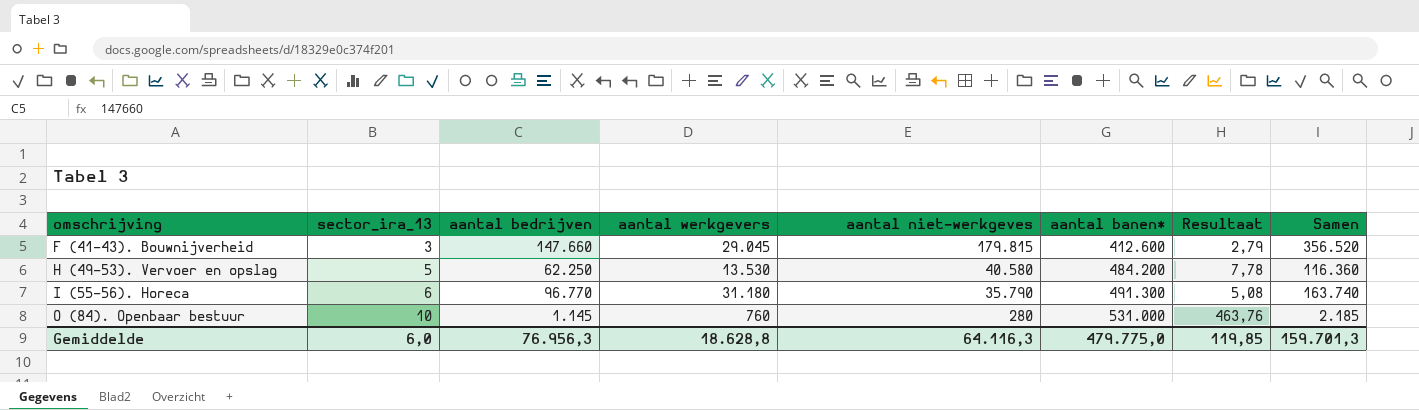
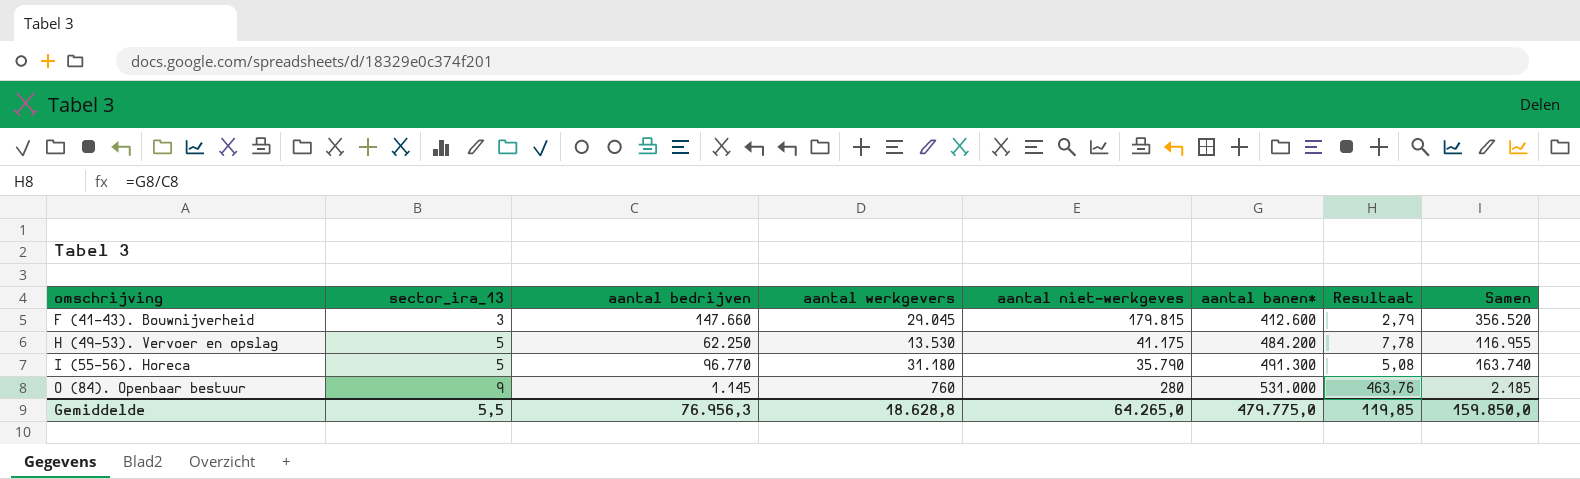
H (49-53). Vervoer en opslag | aantal niet-werkgeves: 40.580 -> 41.175
H (49-53). Vervoer en opslag | Samen: 116.360 -> 116.955
I (55-56). Horeca | sector_ira_13: 6 -> 5
O (84). Openbaar bestuur | sector_ira_13: 10 -> 9
Gemiddelde | sector_ira_13: 6,0 -> 5,5
Gemiddelde | aantal niet-werkgeves: 64.116,3 -> 64.265,0
Gemiddelde | Samen: 159.701,3 -> 159.850,0

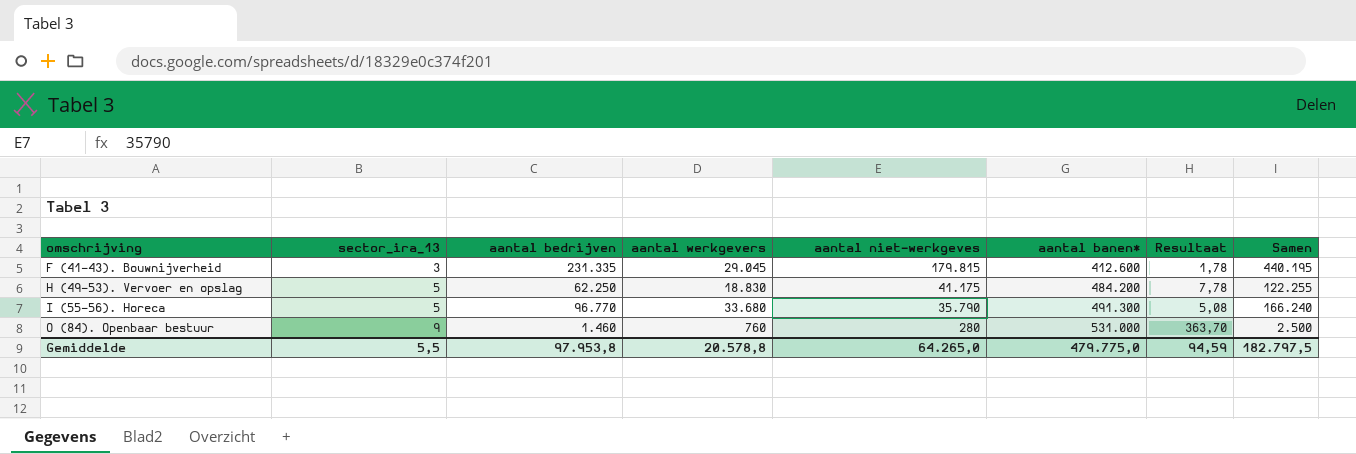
F (41-43). Bouwnijverheid | aantal bedrijven: 147.660 -> 231.335
F (41-43). Bouwnijverheid | Resultaat: 2,79 -> 1,78
F (41-43). Bouwnijverheid | Samen: 356.520 -> 440.195
H (49-53). Vervoer en opslag | aantal werkgevers: 13.530 -> 18.830
H (49-53). Vervoer en opslag | Samen: 116.955 -> 122.255
I (55-56). Horeca | aantal werkgevers: 31.180 -> 33.680
I (55-56). Horeca | Samen: 163.740 -> 166.240
O (84). Openbaar bestuur | aantal bedrijven: 1.145 -> 1.460
O (84). Openbaar bestuur | Resultaat: 463,76 -> 363,70
O (84). Openbaar bestuur | Samen: 2.185 -> 2.500
Gemiddelde | aantal bedrijven: 76.956,3 -> 97.953,8
Gemiddelde | aantal werkgevers: 18.628,8 -> 20.578,8
Gemiddelde | Resultaat: 119,85 -> 94,59
Gemiddelde | Samen: 159.850,0 -> 182.797,5

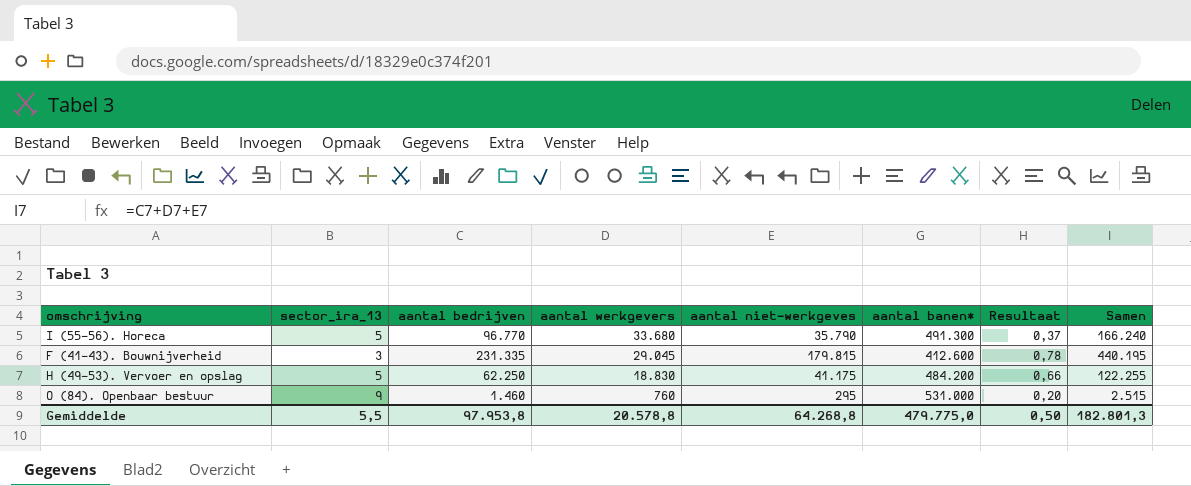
row order: omschrijving ascending -> aantal werkgevers descending
column Resultaat | formula: [aantal banen*] / [aantal bedrijven] -> [aantal niet-werkgeves] / [aantal bedrijven]
O (84). Openbaar bestuur | aantal niet-werkgeves: 280 -> 295
O (84). Openbaar bestuur | Samen: 2.500 -> 2.515
Gemiddelde | aantal niet-werkgeves: 64.265,0 -> 64.268,8
Gemiddelde | Resultaat: 94,59 -> 0,50
Gemiddelde | Samen: 182.797,5 -> 182.801,3

